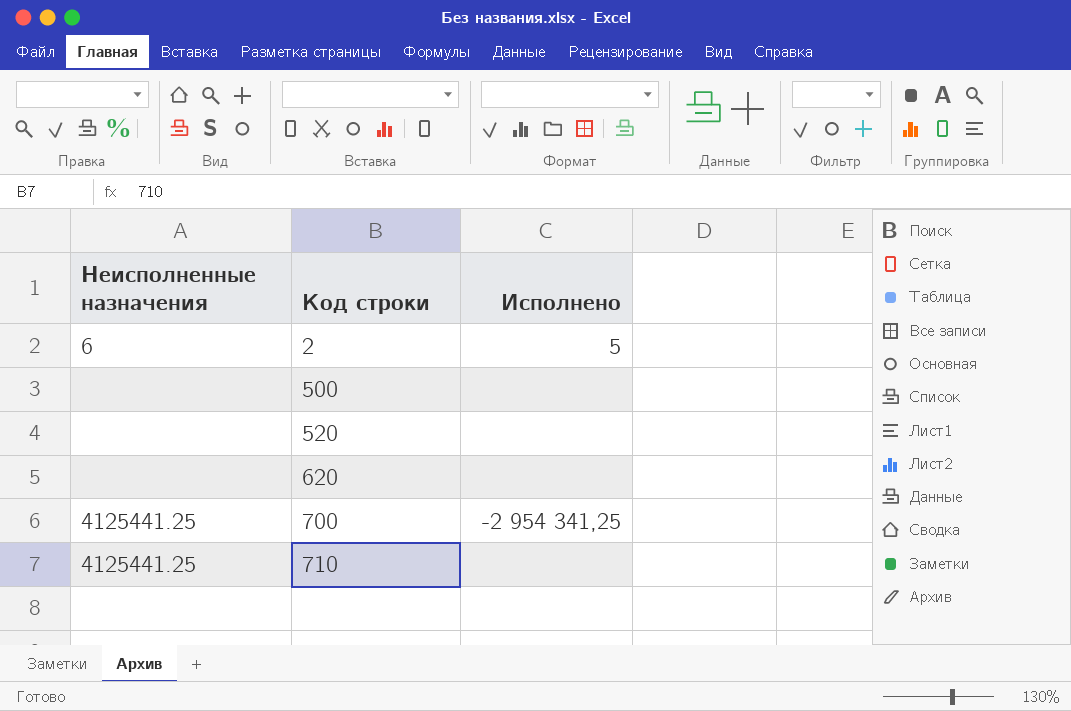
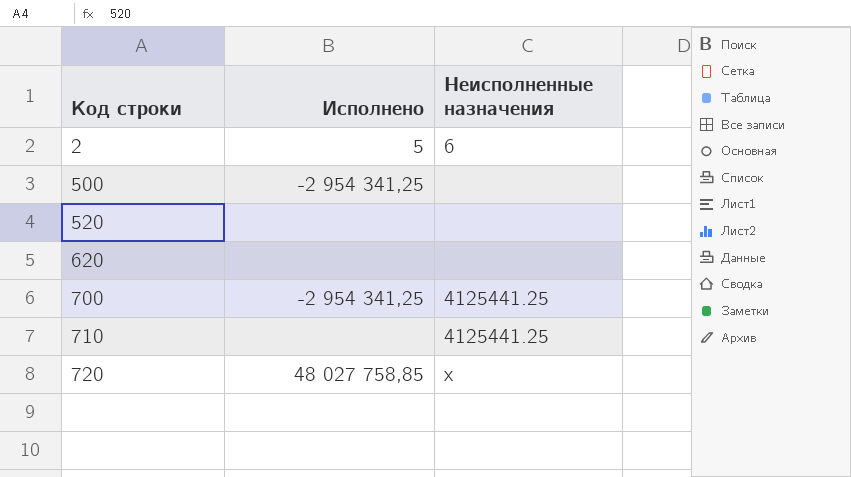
column Неисполненные назначения | position: 1 -> 3
500 | Исполнено: none -> -2 954 341,25
row 720: none -> 48 027 758,85 | x

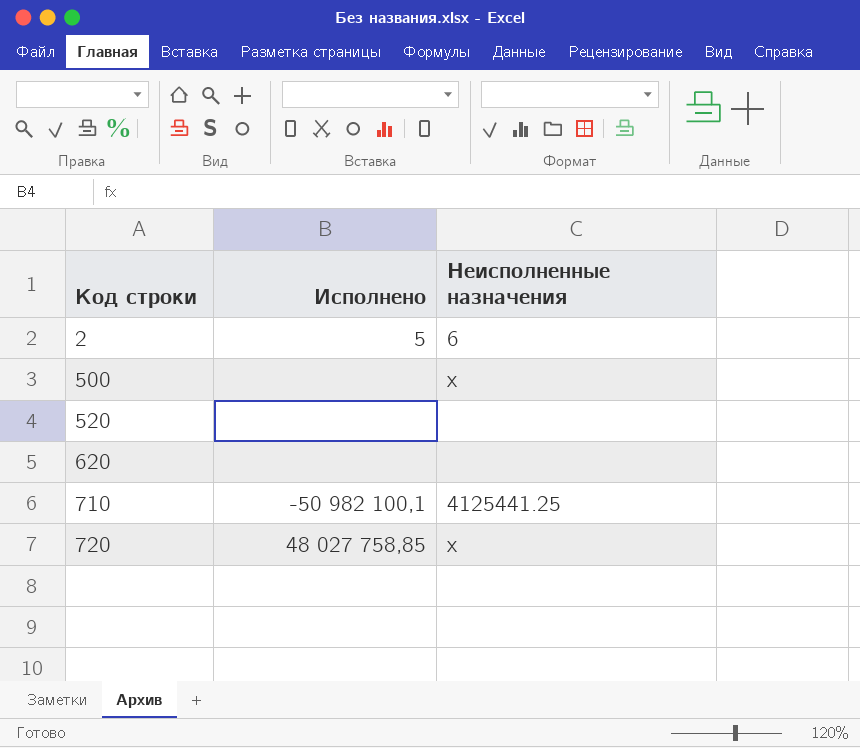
row 700: -2 954 341,25 | 4125441.25 -> none
500 | Исполнено: -2 954 341,25 -> none
500 | Неисполненные назначения: none -> x
710 | Исполнено: none -> -50 982 100,1

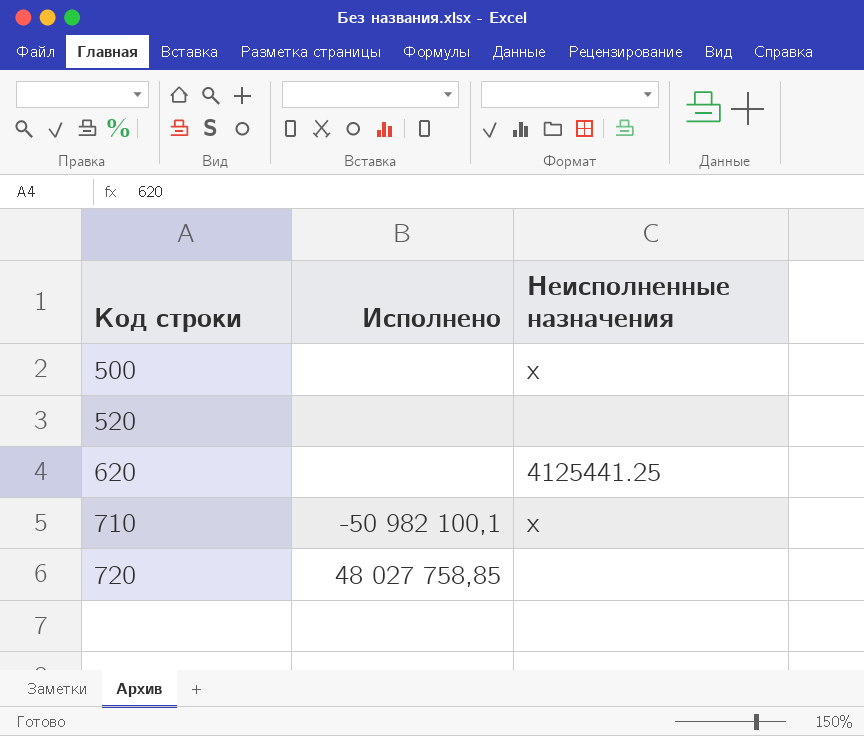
row 2: 5 | 6 -> none
620 | Неисполненные назначения: none -> 4125441.25
710 | Неисполненные назначения: 4125441.25 -> x
720 | Неисполненные назначения: x -> none

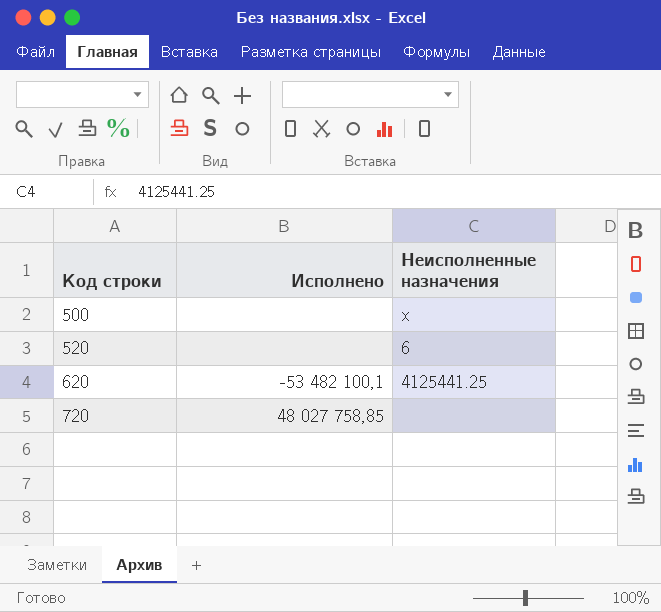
row 710: -50 982 100,1 | x -> none
520 | Неисполненные назначения: none -> 6
620 | Исполнено: none -> -53 482 100,1

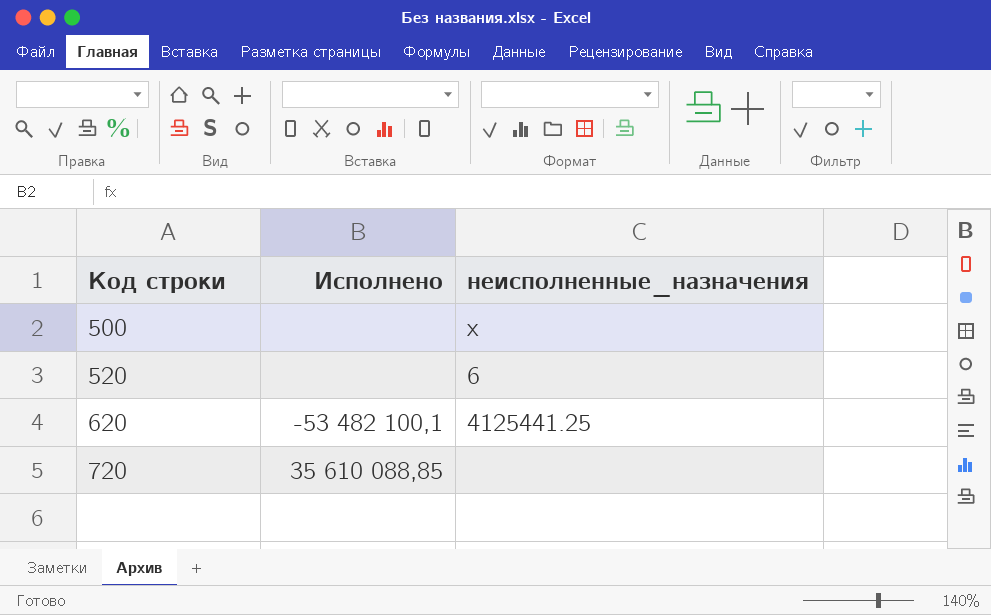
column name: Неисполненные назначения -> неисполненные_назначения
720 | Исполнено: 48 027 758,85 -> 35 610 088,85

